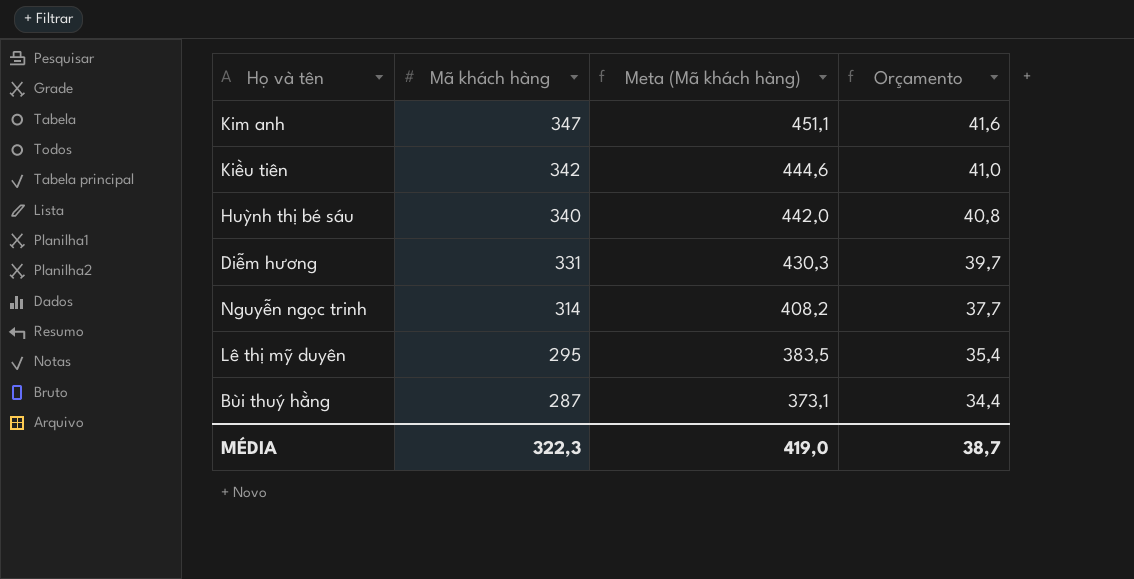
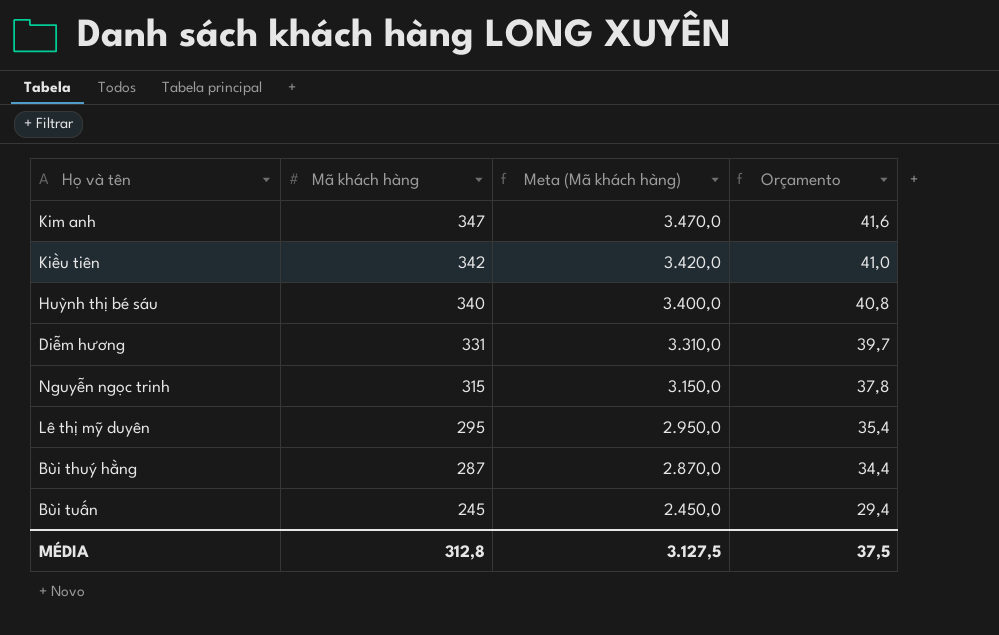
column Meta (Mã khách hàng) | formula: [Mã khách hàng] * 1,3 -> [Mã khách hàng] * 10
Nguyễn ngọc trinh | Mã khách hàng: 314 -> 315
Nguyễn ngọc trinh | Orçamento: 37,7 -> 37,8
row Bùi tuấn: none -> 245 | 2.450,0 | 29,4
MÉDIA | Mã khách hàng: 322,3 -> 312,8
MÉDIA | Meta (Mã khách hàng): 419,0 -> 3.127,5
MÉDIA | Orçamento: 38,7 -> 37,5

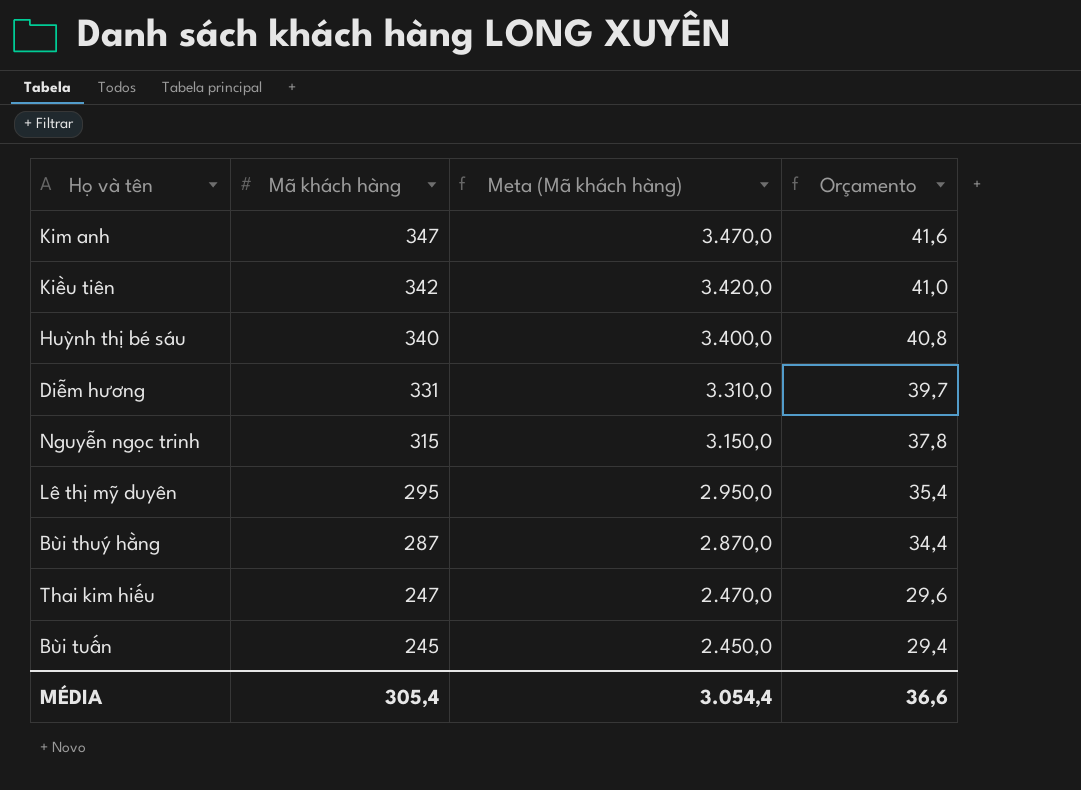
row Thai kim hiếu: none -> 247 | 2.470,0 | 29,6
MÉDIA | Mã khách hàng: 312,8 -> 305,4
MÉDIA | Meta (Mã khách hàng): 3.127,5 -> 3.054,4
MÉDIA | Orçamento: 37,5 -> 36,6

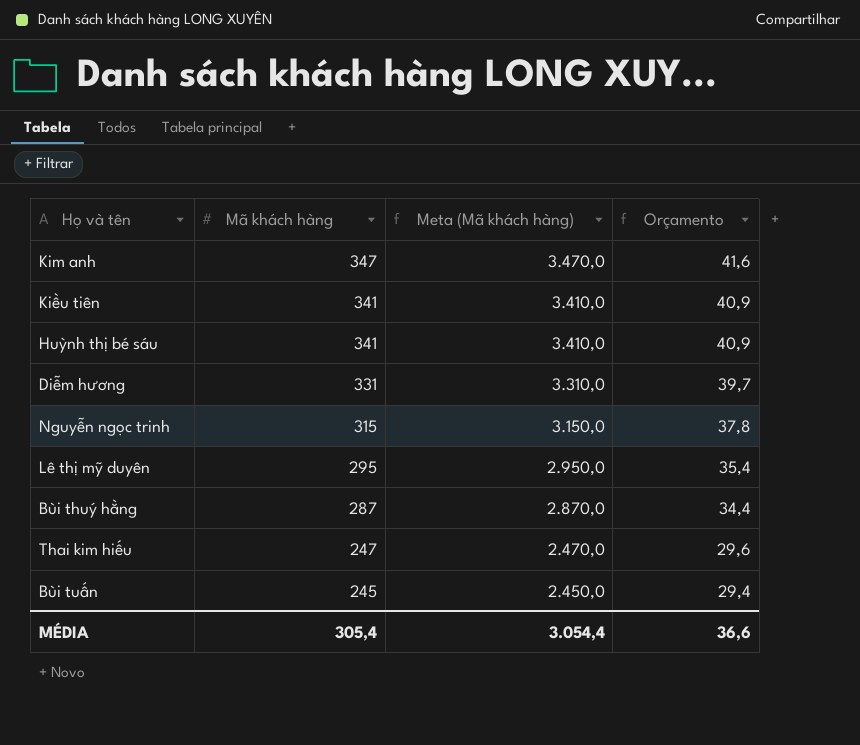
Kiều tiên | Mã khách hàng: 342 -> 341
Kiều tiên | Meta (Mã khách hàng): 3.420,0 -> 3.410,0
Kiều tiên | Orçamento: 41,0 -> 40,9
Huỳnh thị bé sáu | Mã khách hàng: 340 -> 341
Huỳnh thị bé sáu | Meta (Mã khách hàng): 3.400,0 -> 3.410,0
Huỳnh thị bé sáu | Orçamento: 40,8 -> 40,9

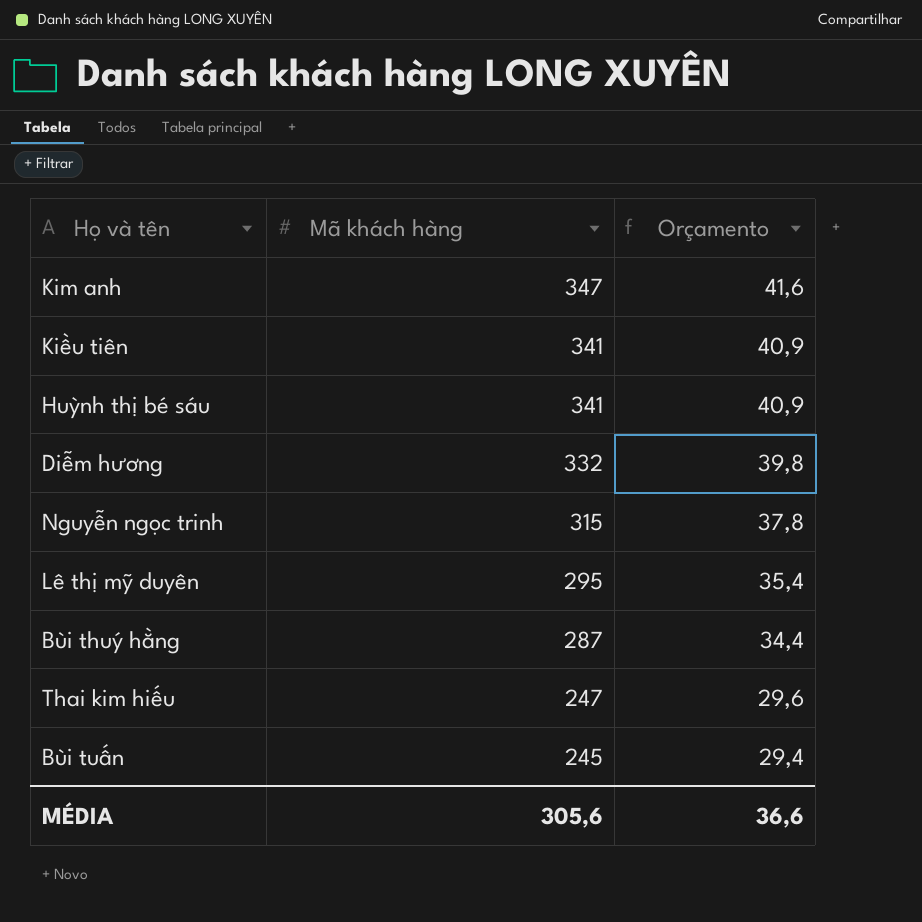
column Meta (Mã khách hàng) | formula: [Mã khách hàng] * 10 -> none
Diễm hương | Mã khách hàng: 331 -> 332
Diễm hương | Orçamento: 39,7 -> 39,8
MÉDIA | Mã khách hàng: 305,4 -> 305,6

